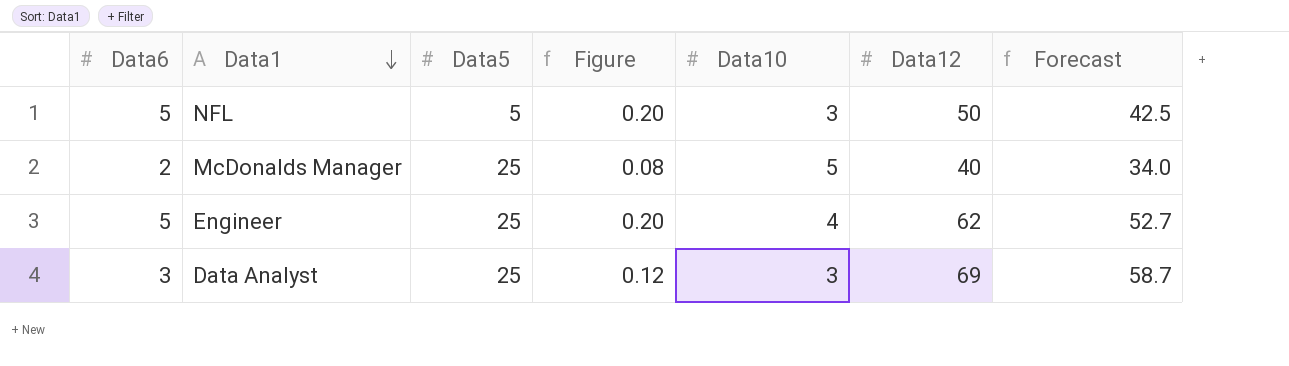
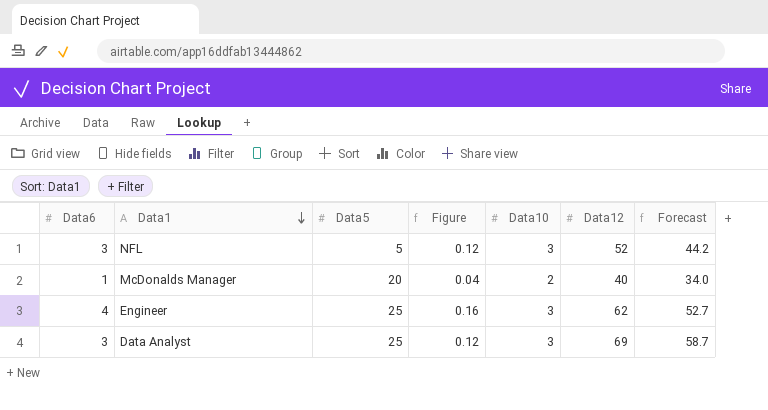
NFL | Data6: 5 -> 3
NFL | Figure: 0.20 -> 0.12
NFL | Data12: 50 -> 52
NFL | Forecast: 42.5 -> 44.2
McDonalds Manager | Data6: 2 -> 1
McDonalds Manager | Data5: 25 -> 20
McDonalds Manager | Figure: 0.08 -> 0.04
McDonalds Manager | Data10: 5 -> 2
Engineer | Data6: 5 -> 4
Engineer | Figure: 0.20 -> 0.16
Engineer | Data10: 4 -> 3

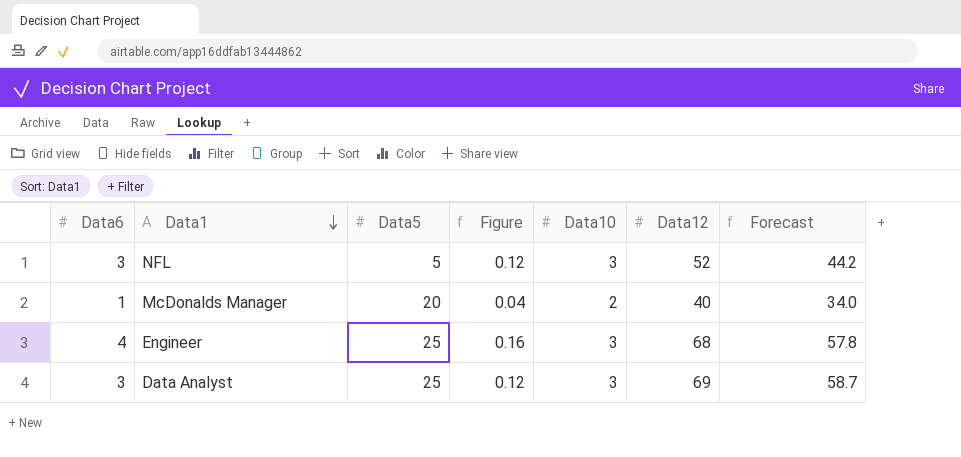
Engineer | Data12: 62 -> 68
Engineer | Forecast: 52.7 -> 57.8

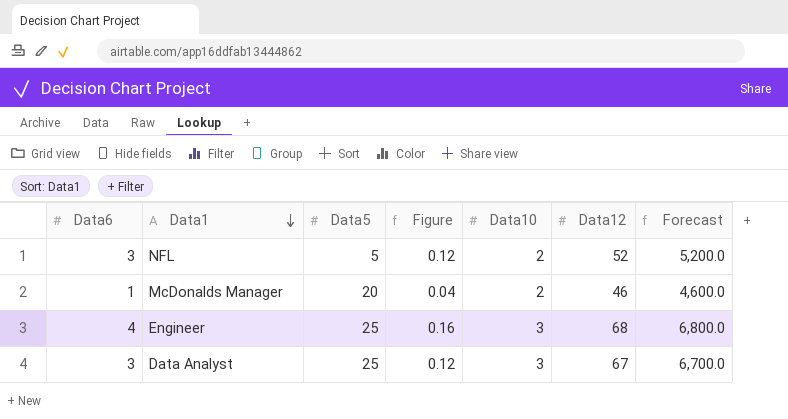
column Forecast | formula: [Data12] * 0.85 -> [Data12] * 100
NFL | Data10: 3 -> 2
McDonalds Manager | Data12: 40 -> 46
Data Analyst | Data12: 69 -> 67

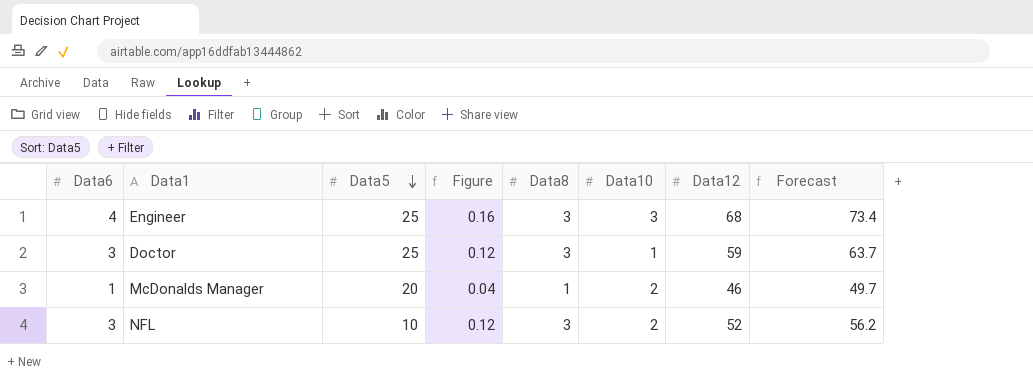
row order: Data1 descending -> Data5 descending
column Data8 | position: none -> 5
column Forecast | formula: [Data12] * 100 -> [Data12] * 1.08
row Data Analyst: 3 | 25 | 0.12 | 3 | 67 | 6,700.0 -> none
row Doctor: none -> 3 | 25 | 0.12 | 3 | 1 | 59 | 63.7
NFL | Data5: 5 -> 10

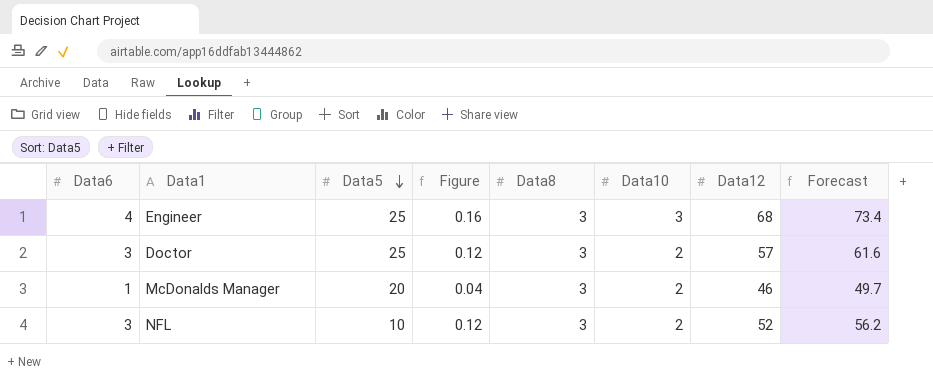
Doctor | Data10: 1 -> 2
Doctor | Data12: 59 -> 57
Doctor | Forecast: 63.7 -> 61.6
McDonalds Manager | Data8: 1 -> 3

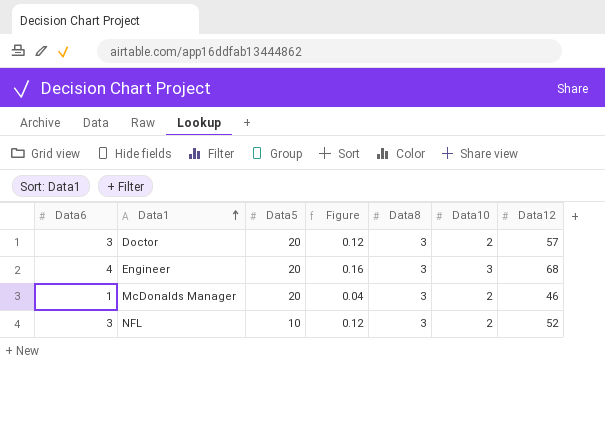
row order: Data5 descending -> Data1 ascending
column Forecast | formula: [Data12] * 1.08 -> none
Doctor | Data5: 25 -> 20
Engineer | Data5: 25 -> 20

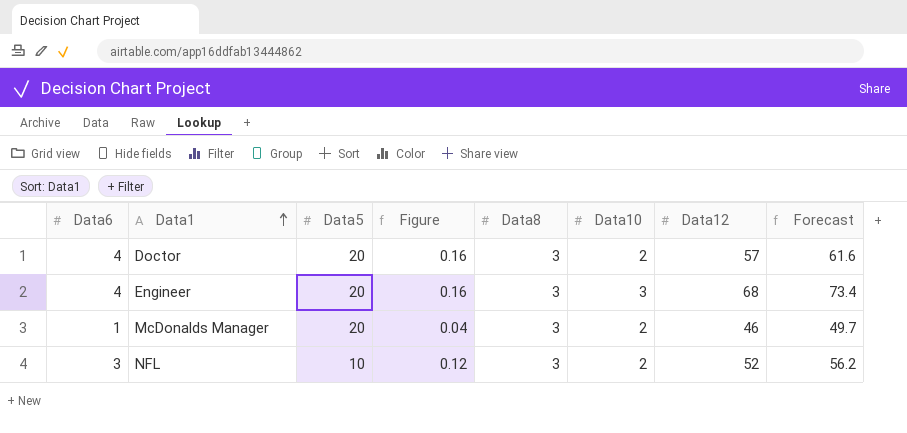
column Forecast | formula: none -> [Data12] * 1.08
Doctor | Data6: 3 -> 4
Doctor | Figure: 0.12 -> 0.16

